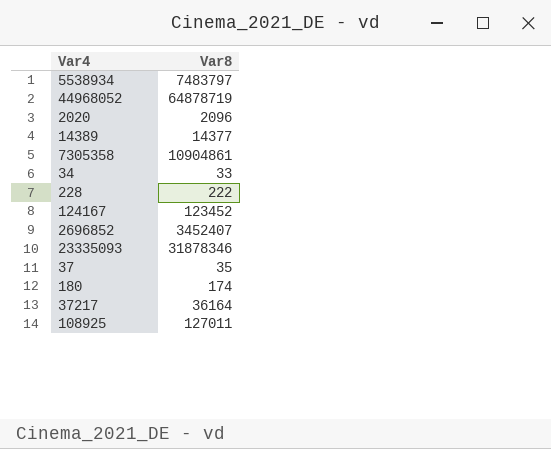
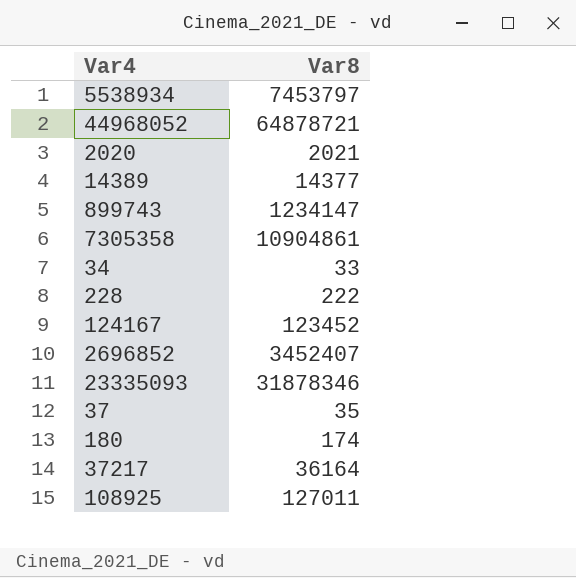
5538934 | Var8: 7483797 -> 7453797
44968052 | Var8: 64878719 -> 64878721
2020 | Var8: 2096 -> 2021
row 899743: none -> 1234147

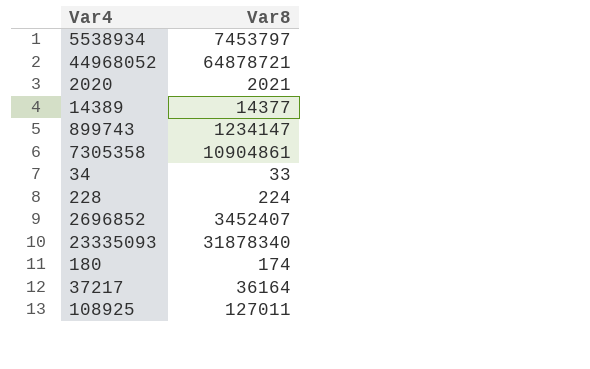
row 124167: 123452 -> none
row 37: 35 -> none
228 | Var8: 222 -> 224
23335093 | Var8: 31878346 -> 31878340

